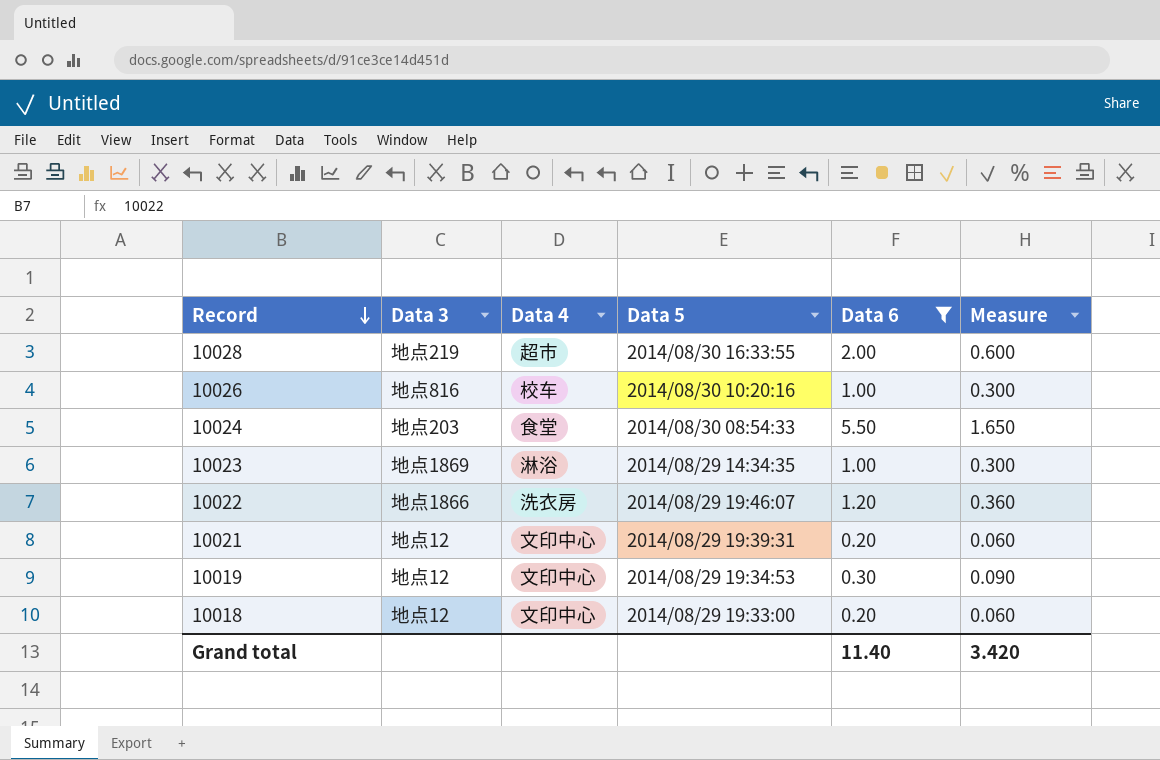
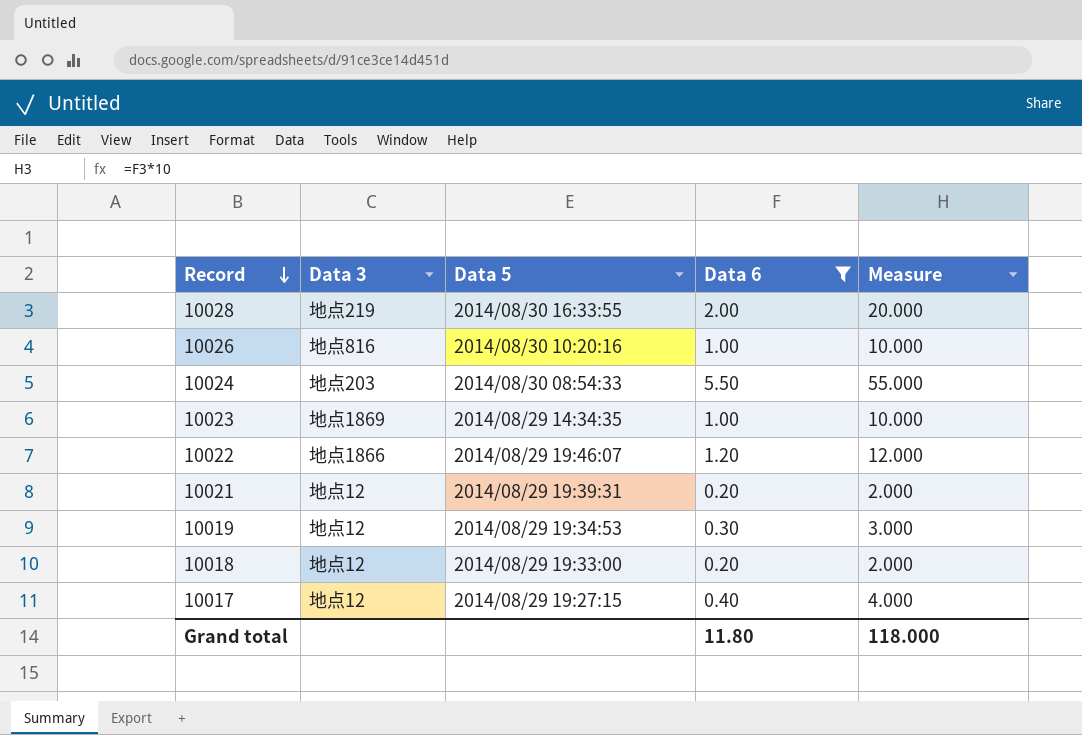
column Data 4 | position: 3 -> none
column Measure | formula: [Data 6] * 0.3 -> [Data 6] * 10
row 10017: none -> 地点12 | 2014/08/29 19:27:15 | 0.40 | 4.000
Grand total | Data 6: 11.40 -> 11.80
Grand total | Measure: 3.420 -> 118.000

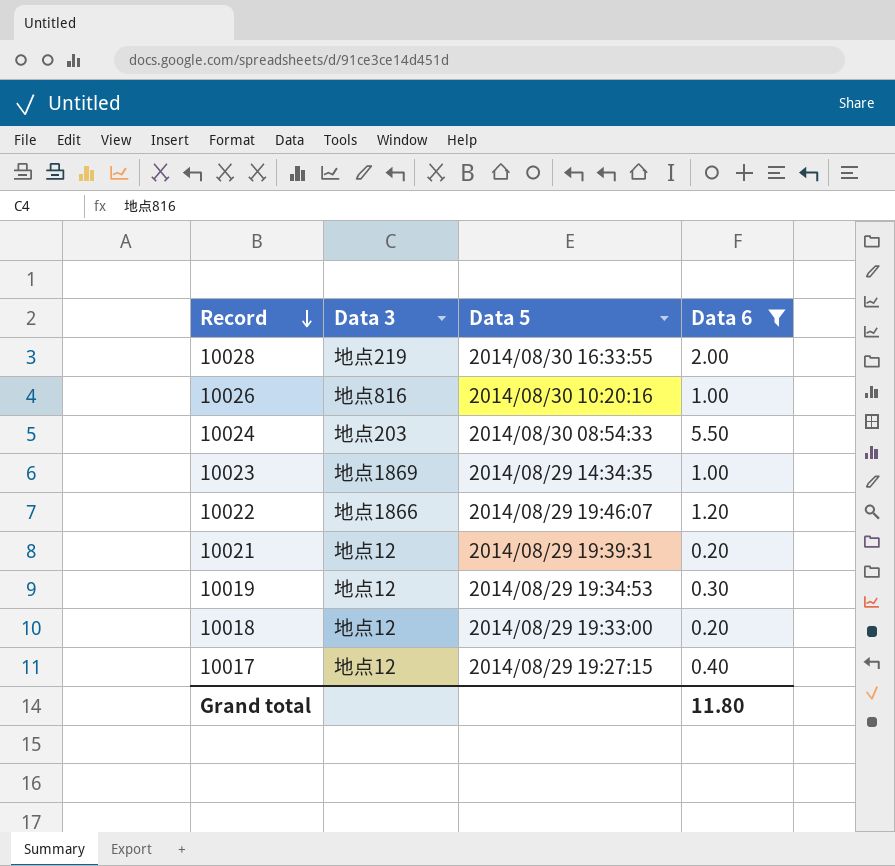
column Measure | formula: [Data 6] * 10 -> none

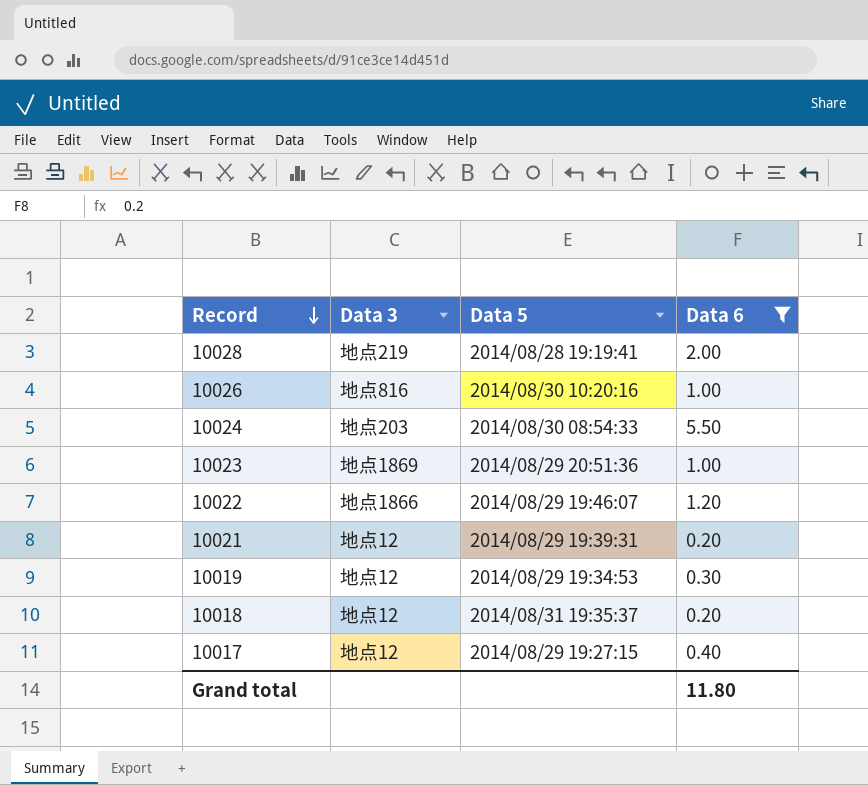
10028 | Data 5: 2014/08/30 16:33:55 -> 2014/08/28 19:19:41
10023 | Data 5: 2014/08/29 14:34:35 -> 2014/08/29 20:51:36
10018 | Data 5: 2014/08/29 19:33:00 -> 2014/08/31 19:35:37

